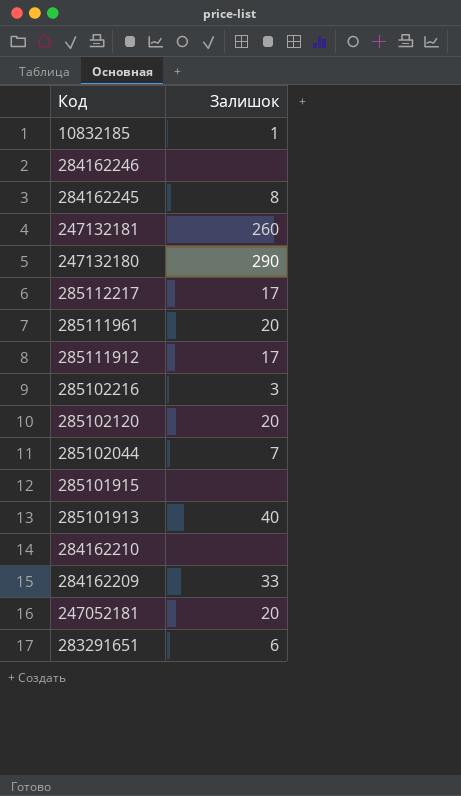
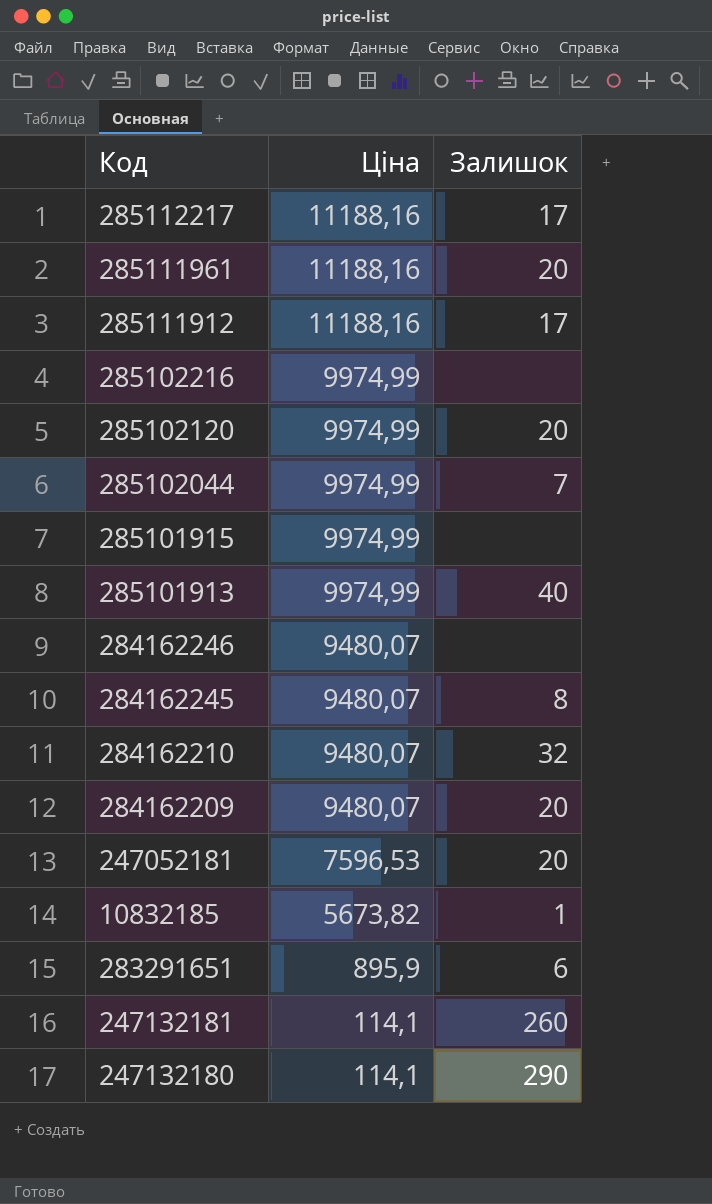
row order: none -> Ціна descending
column Ціна | position: none -> 2
285102216 | Залишок: 3 -> none
284162210 | Залишок: none -> 32
284162209 | Залишок: 33 -> 20

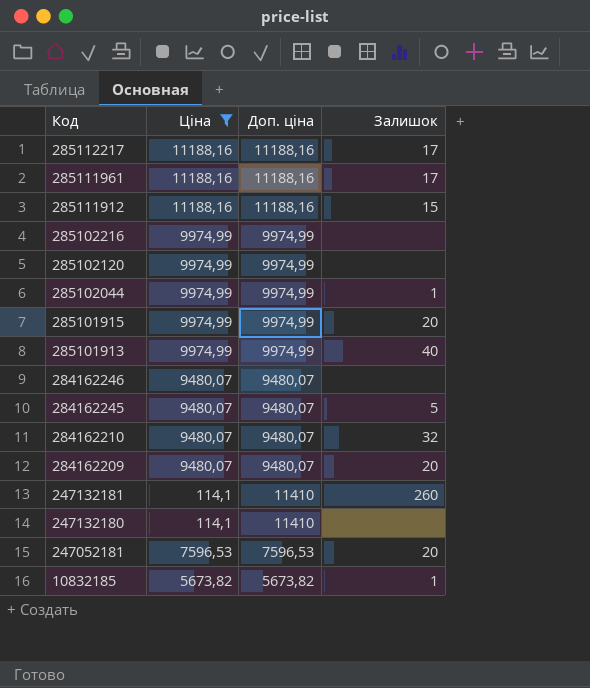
filter: none -> Ціна != 895,9
row order: Ціна descending -> Код descending
column Доп. ціна | position: none -> 3
285111961 | Залишок: 20 -> 17
285111912 | Залишок: 17 -> 15
285102120 | Залишок: 20 -> none
285102044 | Залишок: 7 -> 1
285101915 | Залишок: none -> 20
284162245 | Залишок: 8 -> 5
247132180 | Залишок: 290 -> none

